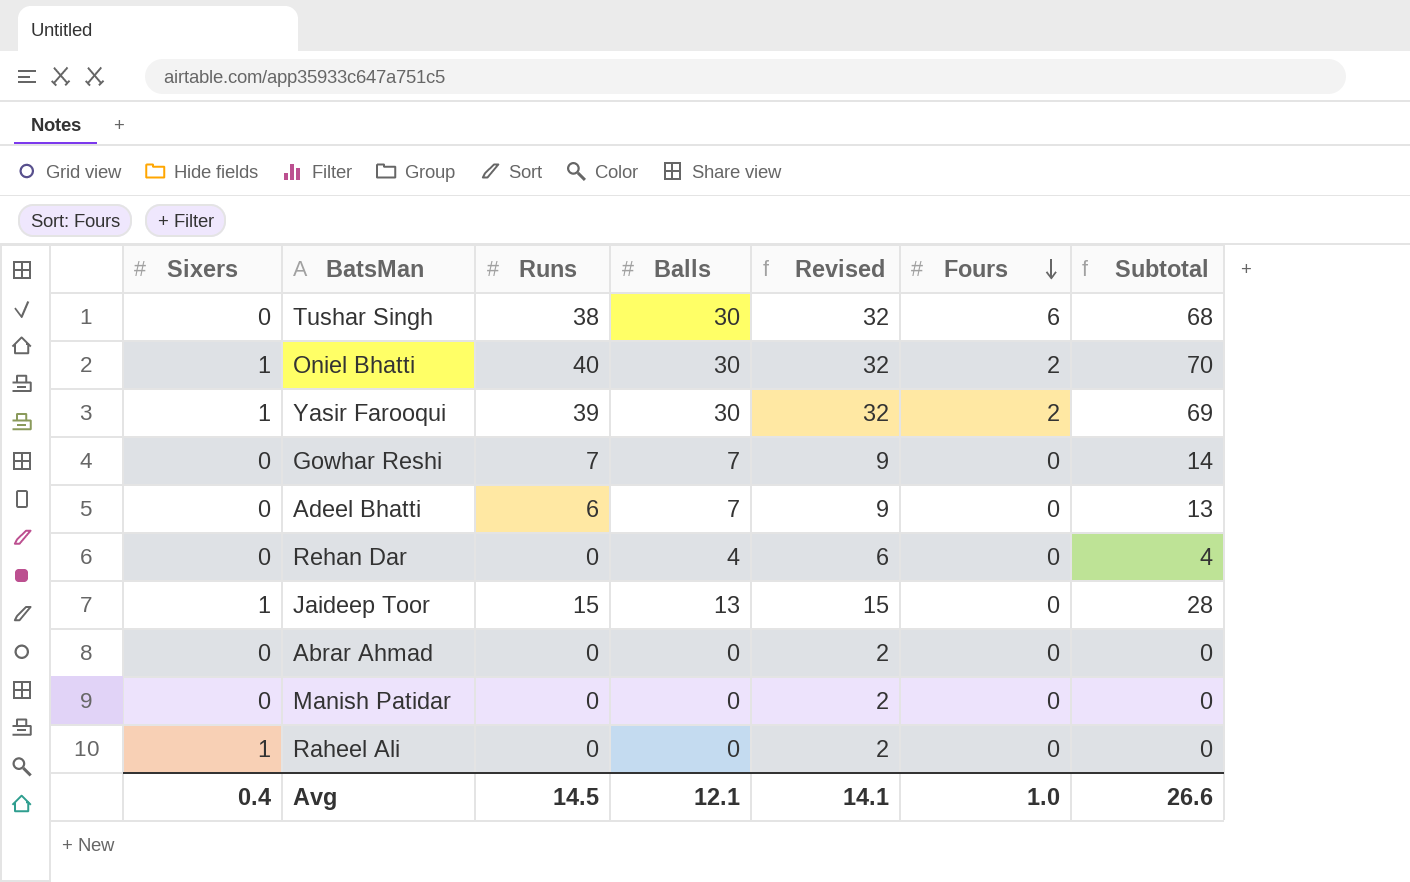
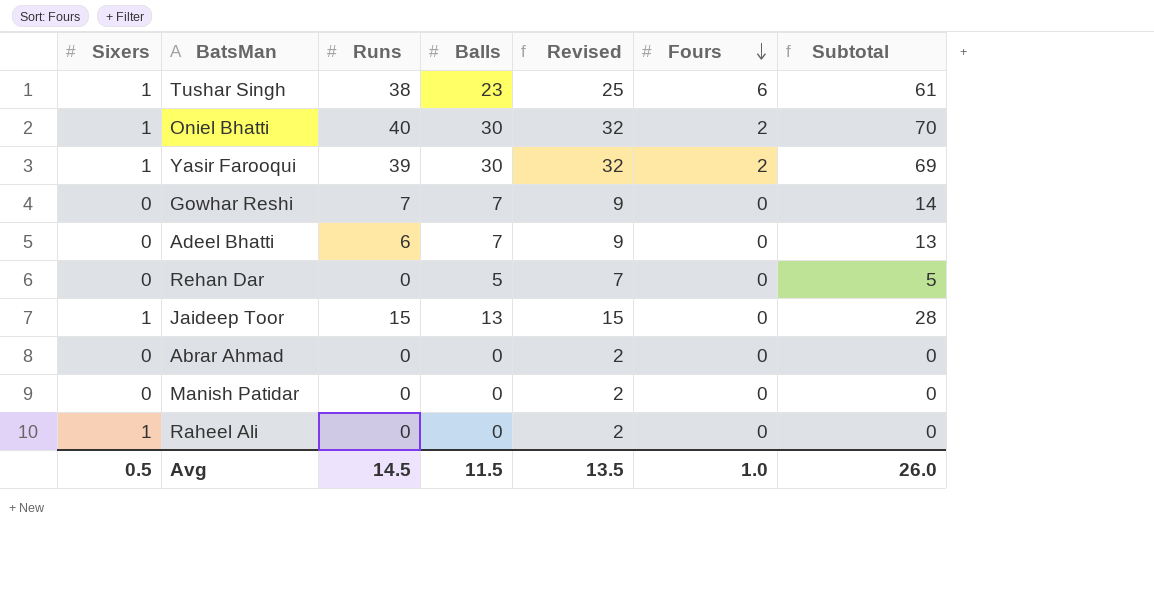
Tushar Singh | Sixers: 0 -> 1
Tushar Singh | Balls: 30 -> 23
Tushar Singh | Revised: 32 -> 25
Tushar Singh | Subtotal: 68 -> 61
Rehan Dar | Balls: 4 -> 5
Rehan Dar | Revised: 6 -> 7
Rehan Dar | Subtotal: 4 -> 5
Avg | Sixers: 0.4 -> 0.5
Avg | Balls: 12.1 -> 11.5
Avg | Revised: 14.1 -> 13.5
Avg | Subtotal: 26.6 -> 26.0

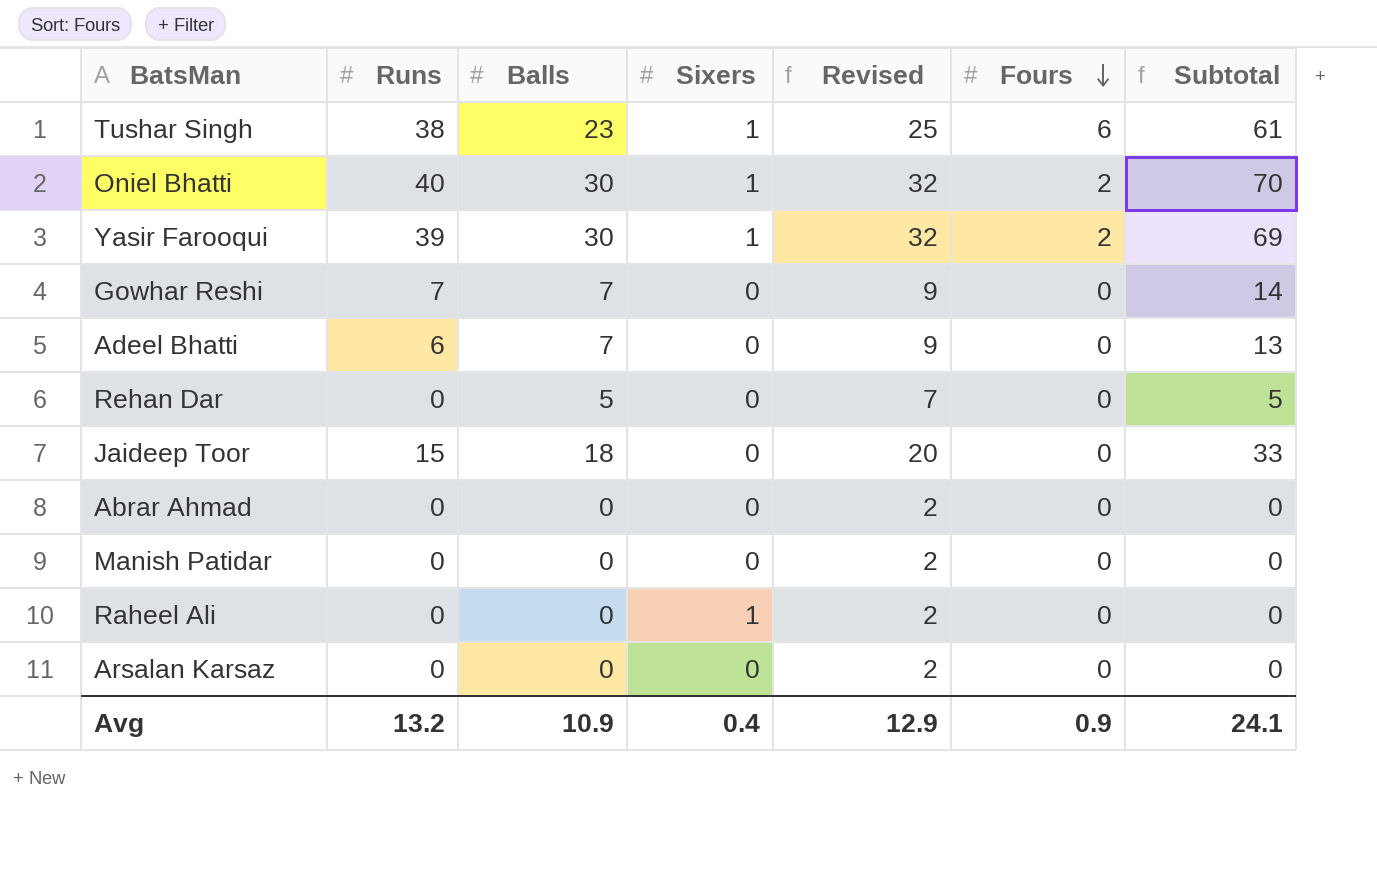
column Sixers | position: 1 -> 4
Jaideep Toor | Balls: 13 -> 18
Jaideep Toor | Sixers: 1 -> 0
Jaideep Toor | Revised: 15 -> 20
Jaideep Toor | Subtotal: 28 -> 33
row Arsalan Karsaz: none -> 0 | 0 | 0 | 2 | 0 | 0
Avg | Runs: 14.5 -> 13.2
Avg | Balls: 11.5 -> 10.9
Avg | Sixers: 0.5 -> 0.4
Avg | Revised: 13.5 -> 12.9
Avg | Fours: 1.0 -> 0.9
Avg | Subtotal: 26.0 -> 24.1

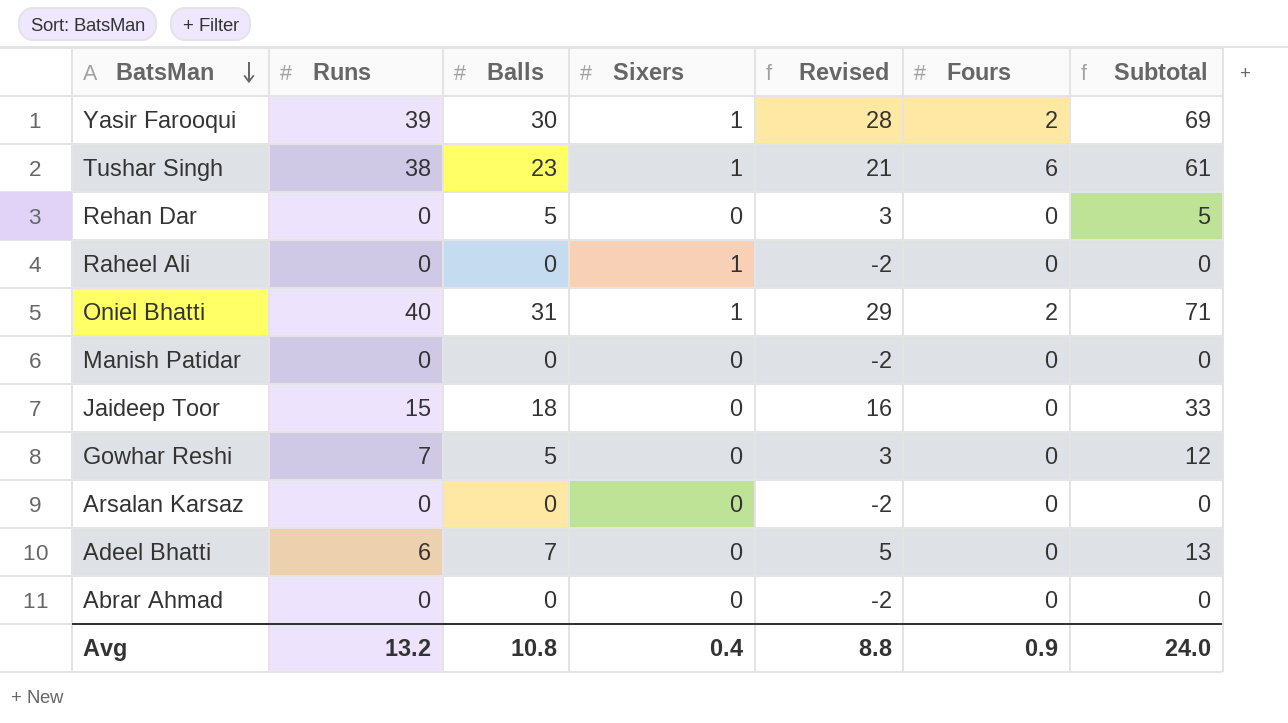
row order: Fours descending -> BatsMan descending
column Revised | formula: [Balls] + 2 -> [Balls] - 2
Oniel Bhatti | Balls: 30 -> 31
Oniel Bhatti | Subtotal: 70 -> 71
Gowhar Reshi | Balls: 7 -> 5
Gowhar Reshi | Subtotal: 14 -> 12
Avg | Balls: 10.9 -> 10.8
Avg | Revised: 12.9 -> 8.8
Avg | Subtotal: 24.1 -> 24.0

